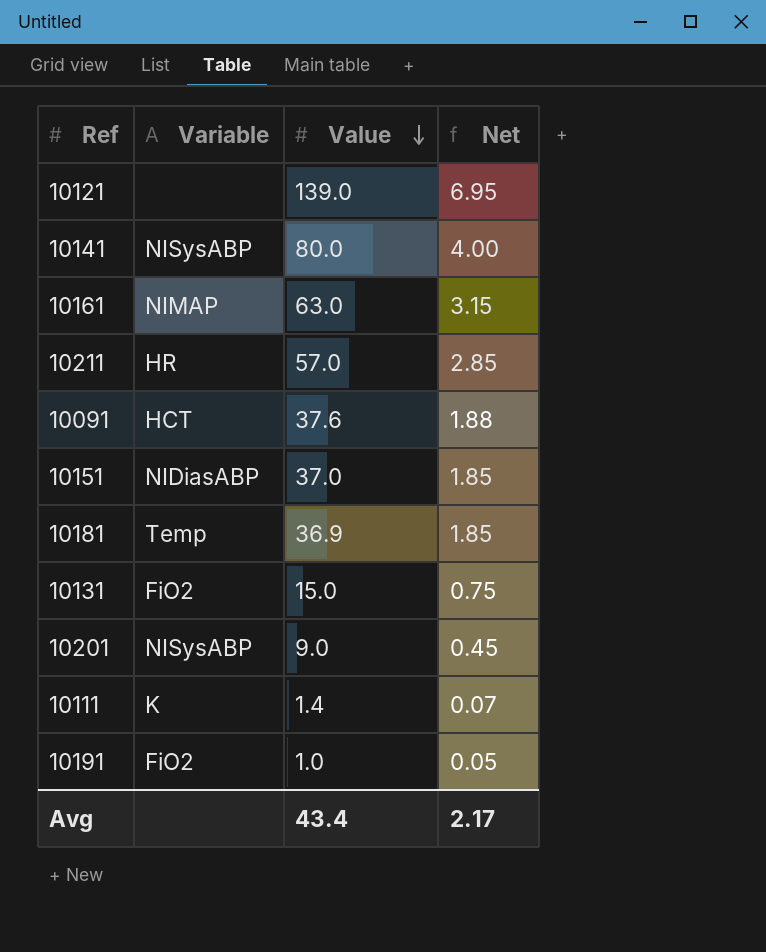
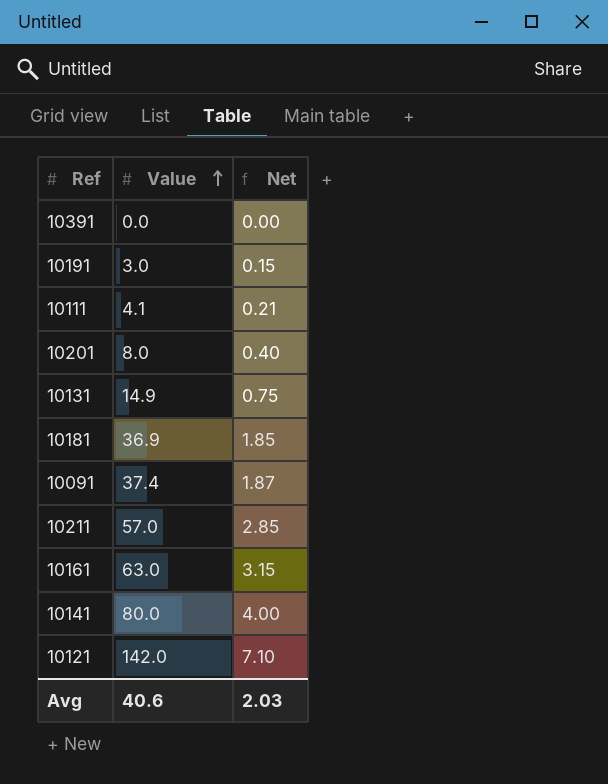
row order: Value descending -> Value ascending
column Variable | position: 2 -> none
row 10151: NIDiasABP | 37.0 | 1.85 -> none
row 10391: none -> 0.0 | 0.00
10191 | Value: 1.0 -> 3.0
10191 | Net: 0.05 -> 0.15
10111 | Value: 1.4 -> 4.1
10111 | Net: 0.07 -> 0.21
10201 | Value: 9.0 -> 8.0
10201 | Net: 0.45 -> 0.40
10131 | Value: 15.0 -> 14.9
10091 | Value: 37.6 -> 37.4
10091 | Net: 1.88 -> 1.87
10121 | Value: 139.0 -> 142.0
10121 | Net: 6.95 -> 7.10
Avg | Value: 43.4 -> 40.6
Avg | Net: 2.17 -> 2.03

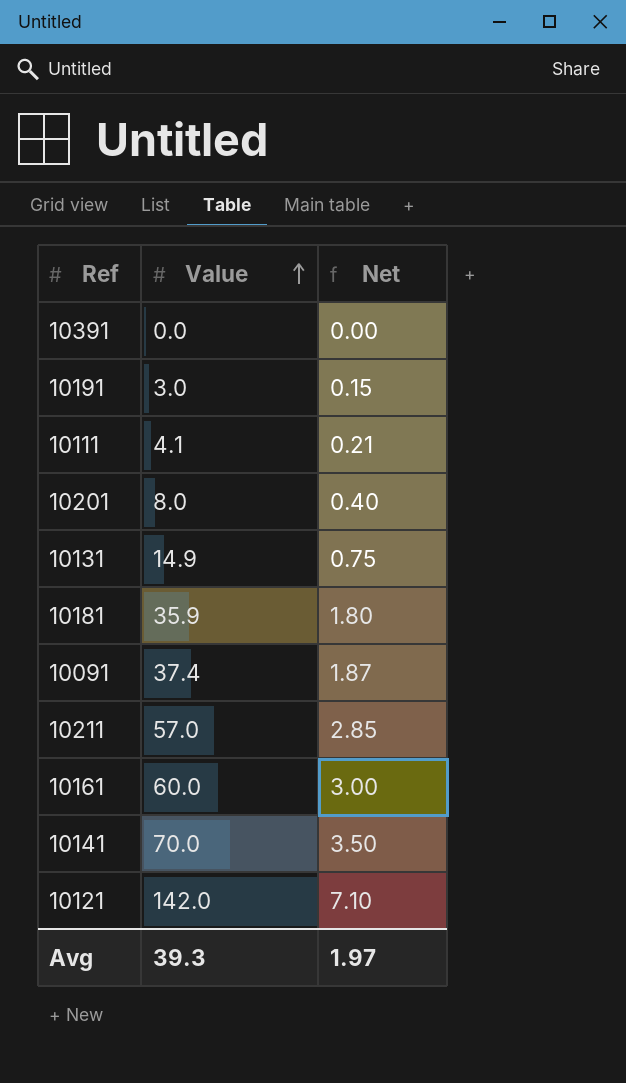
10181 | Value: 36.9 -> 35.9
10181 | Net: 1.85 -> 1.80
10161 | Value: 63.0 -> 60.0
10161 | Net: 3.15 -> 3.00
10141 | Value: 80.0 -> 70.0
10141 | Net: 4.00 -> 3.50
Avg | Value: 40.6 -> 39.3
Avg | Net: 2.03 -> 1.97

